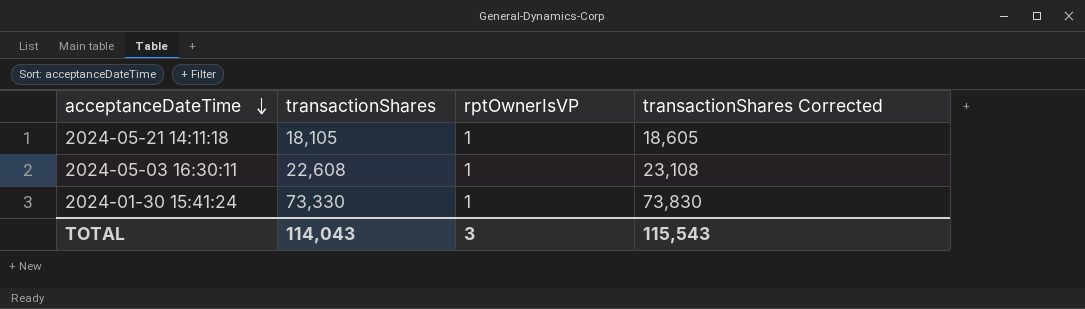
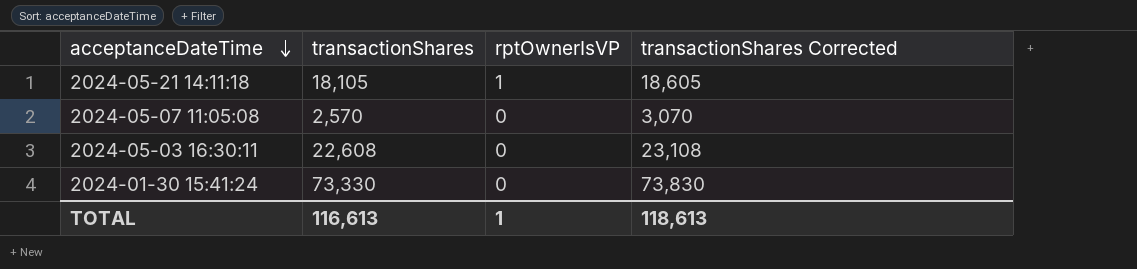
row 2024-05-07 11:05:08: none -> 2,570 | 0 | 3,070
2024-05-03 16:30:11 | rptOwnerIsVP: 1 -> 0
2024-01-30 15:41:24 | rptOwnerIsVP: 1 -> 0
TOTAL | transactionShares: 114,043 -> 116,613
TOTAL | rptOwnerIsVP: 3 -> 1
TOTAL | transactionShares Corrected: 115,543 -> 118,613

